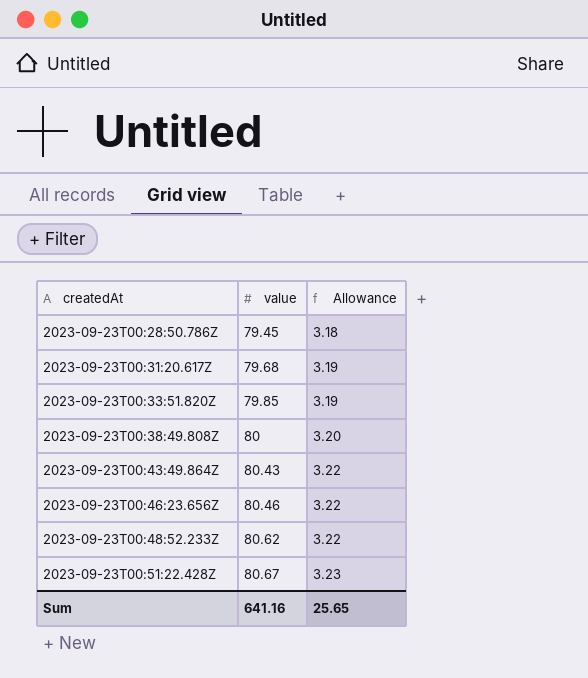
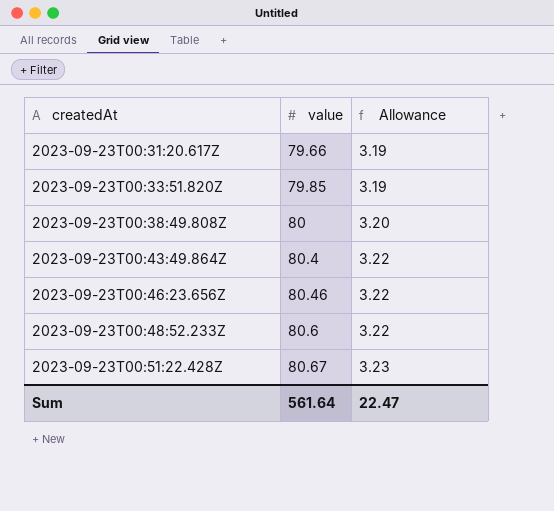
row 2023-09-23T00:28:50.786Z: 79.45 | 3.18 -> none
2023-09-23T00:31:20.617Z | value: 79.68 -> 79.66
2023-09-23T00:43:49.864Z | value: 80.43 -> 80.4
2023-09-23T00:48:52.233Z | value: 80.62 -> 80.6
Sum | value: 641.16 -> 561.64
Sum | Allowance: 25.65 -> 22.47

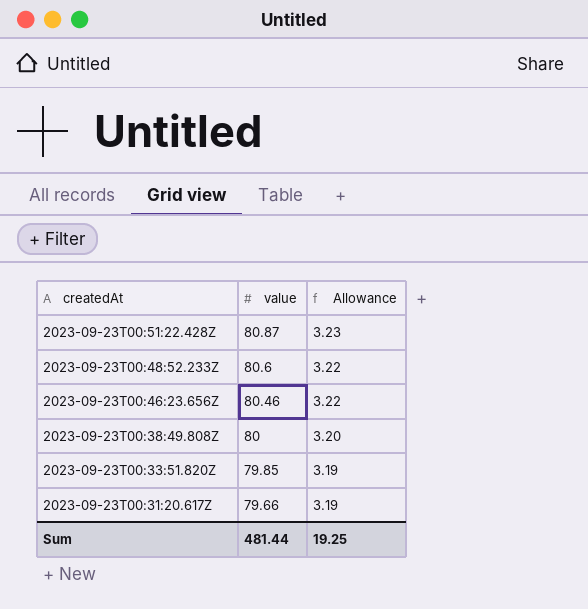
row order: createdAt ascending -> createdAt descending
row 2023-09-23T00:43:49.864Z: 80.4 | 3.22 -> none
2023-09-23T00:51:22.428Z | value: 80.67 -> 80.87
Sum | value: 561.64 -> 481.44
Sum | Allowance: 22.47 -> 19.25

